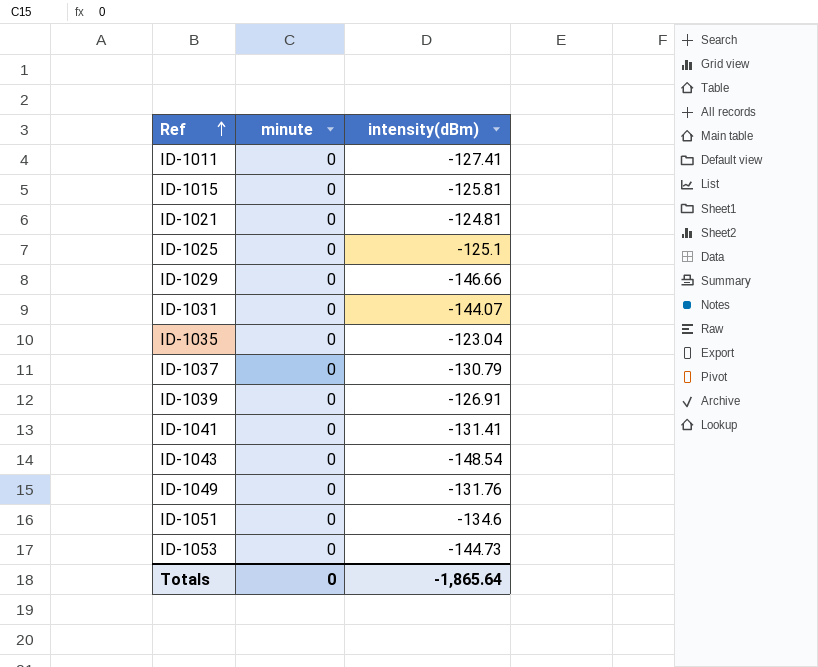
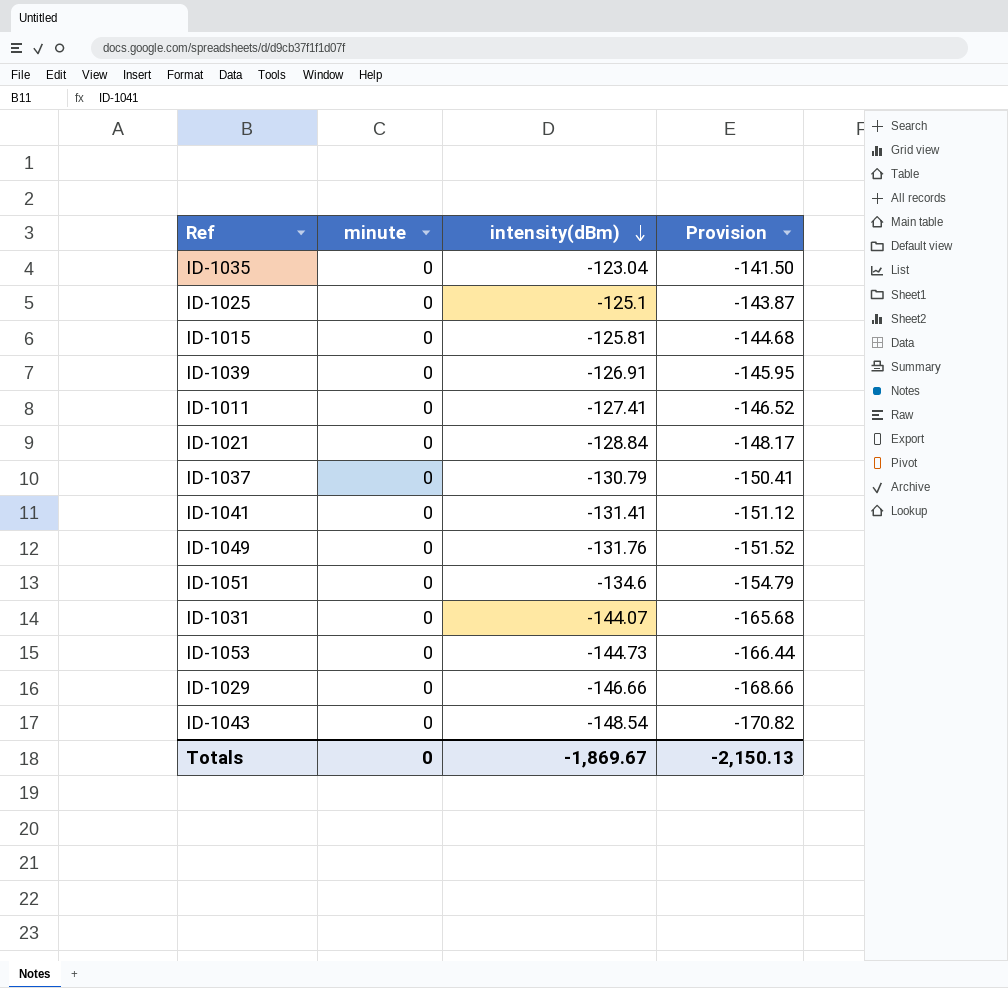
row order: Ref ascending -> intensity(dBm) descending
column Provision | formula: none -> [intensity(dBm)] * 1.15
ID-1021 | intensity(dBm): -124.81 -> -128.84
Totals | intensity(dBm): -1,865.64 -> -1,869.67

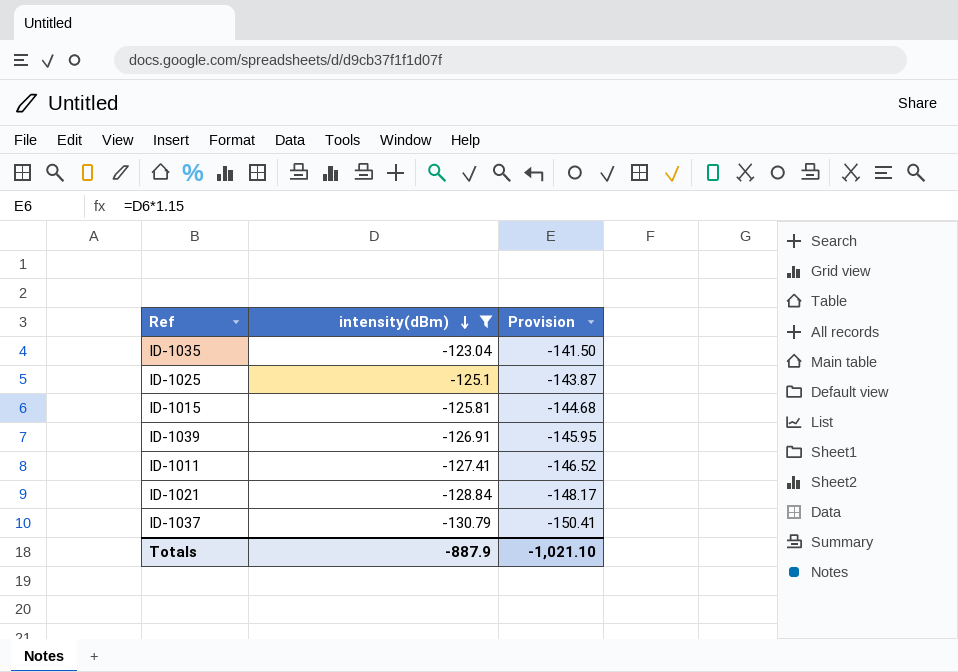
filter: none -> intensity(dBm) >= -130.79
column minute | position: 2 -> none
Totals | intensity(dBm): -1,869.67 -> -887.9
Totals | Provision: -2,150.13 -> -1,021.10

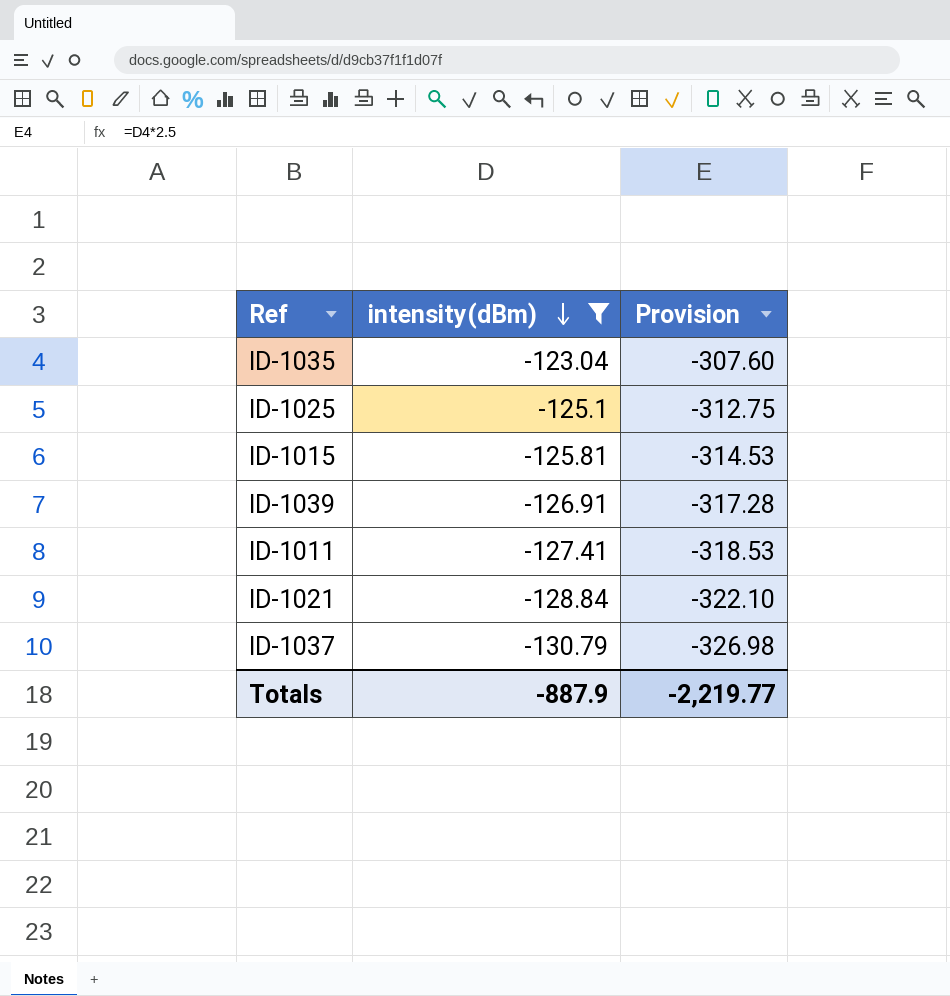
column Provision | formula: [intensity(dBm)] * 1.15 -> [intensity(dBm)] * 2.5
Totals | Provision: -1,021.10 -> -2,219.77

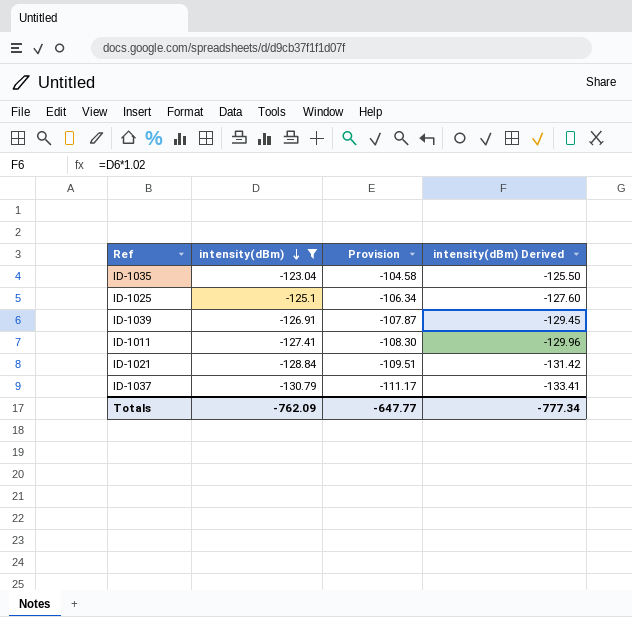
column Provision | formula: [intensity(dBm)] * 2.5 -> [intensity(dBm)] * 0.85
column intensity(dBm) Derived | formula: none -> [intensity(dBm)] * 1.02
row ID-1015: -125.81 | -314.53 -> none
Totals | intensity(dBm): -887.9 -> -762.09
Totals | Provision: -2,219.77 -> -647.77

